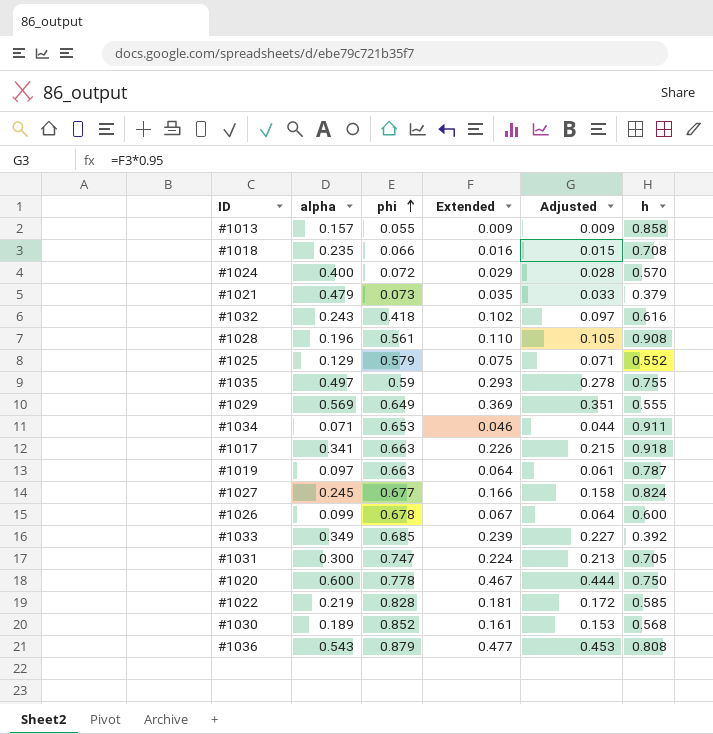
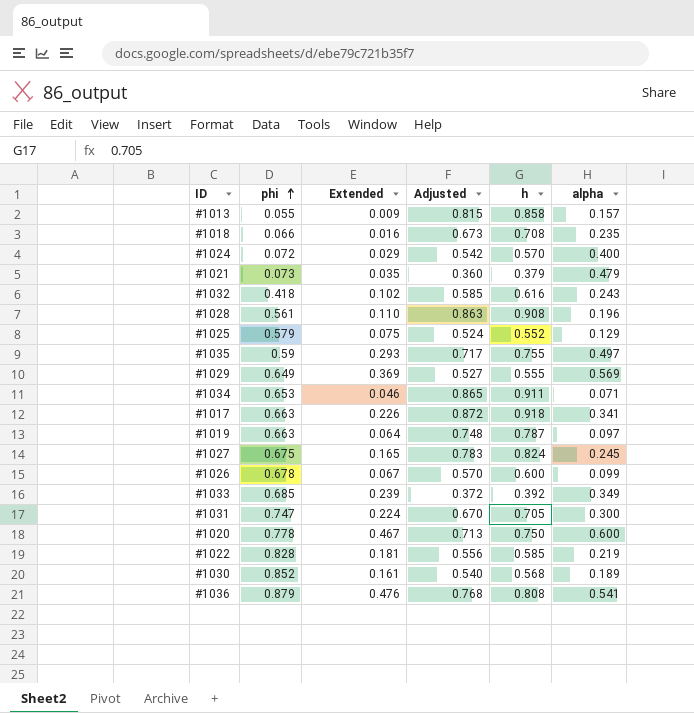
column Adjusted | formula: [Extended] * 0.95 -> [h] * 0.95
column alpha | position: 2 -> 6
#1027 | phi: 0.677 -> 0.675
#1027 | Extended: 0.166 -> 0.165
#1036 | Extended: 0.477 -> 0.476
#1036 | alpha: 0.543 -> 0.541

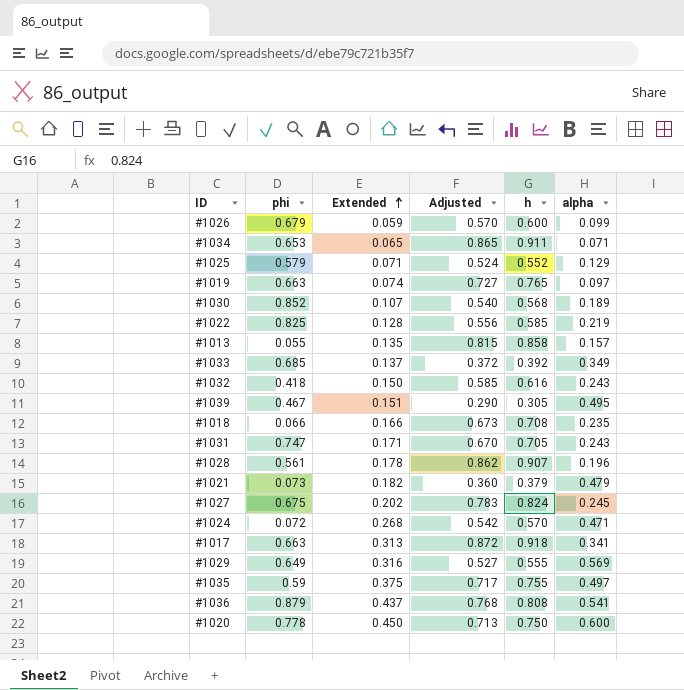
row order: phi ascending -> Extended ascending
column Extended | formula: [phi] * [alpha] -> [h] * [alpha]
#1026 | phi: 0.678 -> 0.679
#1019 | Adjusted: 0.748 -> 0.727
#1019 | h: 0.787 -> 0.765
#1022 | phi: 0.828 -> 0.825
row #1039: none -> 0.467 | 0.151 | 0.290 | 0.305 | 0.495
#1031 | alpha: 0.300 -> 0.243
#1028 | Adjusted: 0.863 -> 0.862
#1028 | h: 0.908 -> 0.907
#1024 | alpha: 0.400 -> 0.471

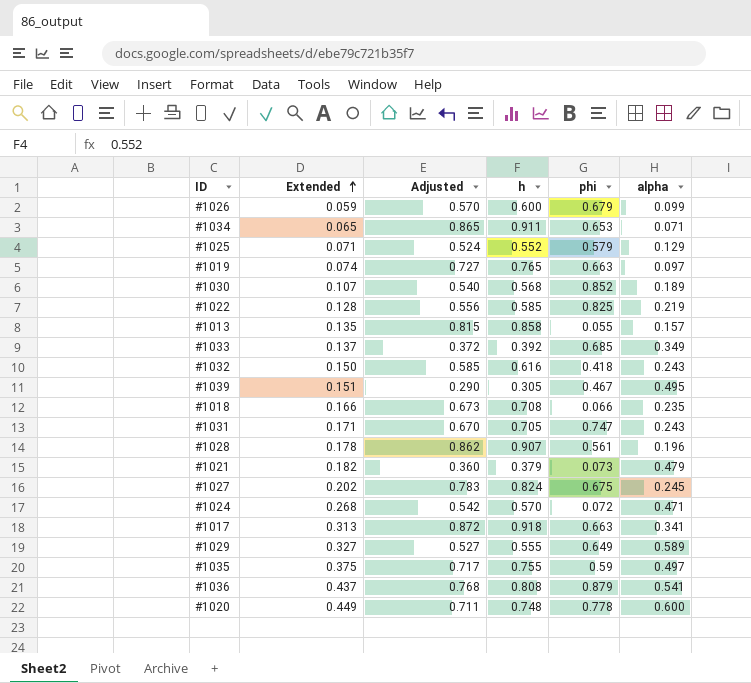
column phi | position: 2 -> 5
#1029 | Extended: 0.316 -> 0.327
#1029 | alpha: 0.569 -> 0.589
#1020 | Extended: 0.450 -> 0.449
#1020 | Adjusted: 0.713 -> 0.711
#1020 | h: 0.750 -> 0.748

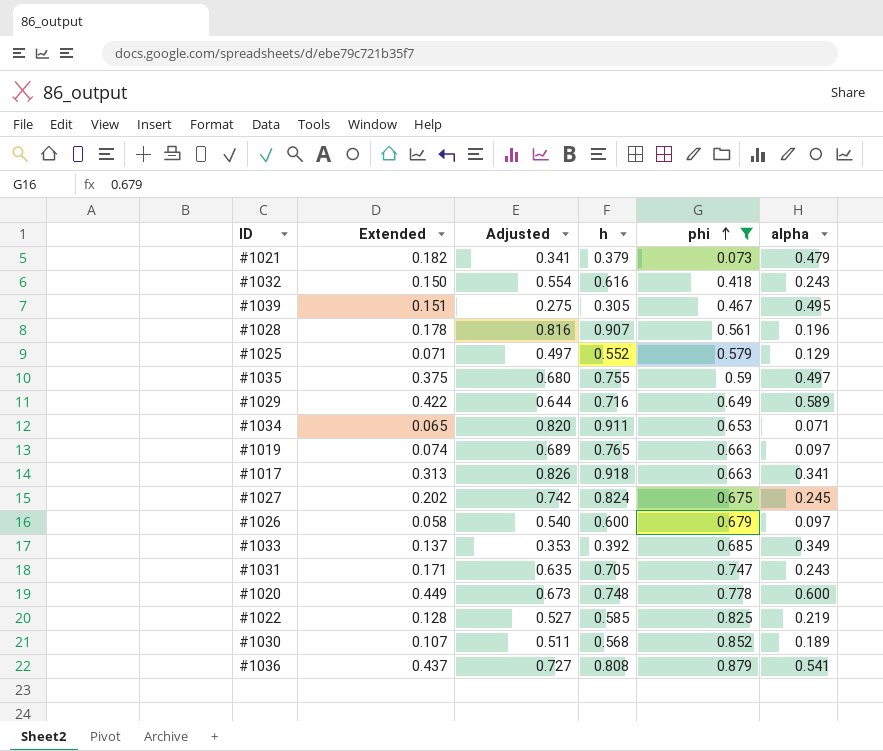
filter: none -> phi >= 0.073
row order: Extended ascending -> phi ascending
column Adjusted | formula: [h] * 0.95 -> [h] * 0.9
#1029 | Extended: 0.327 -> 0.422
#1029 | h: 0.555 -> 0.716
#1026 | Extended: 0.059 -> 0.058
#1026 | alpha: 0.099 -> 0.097

